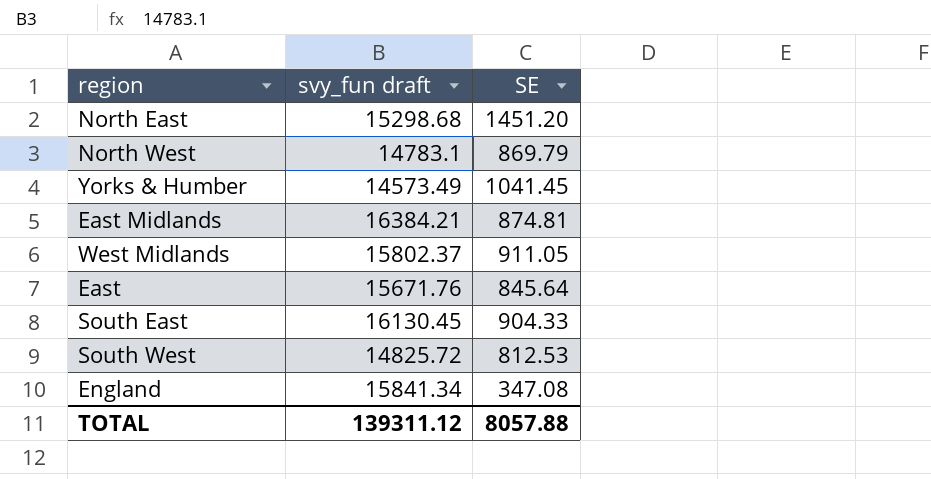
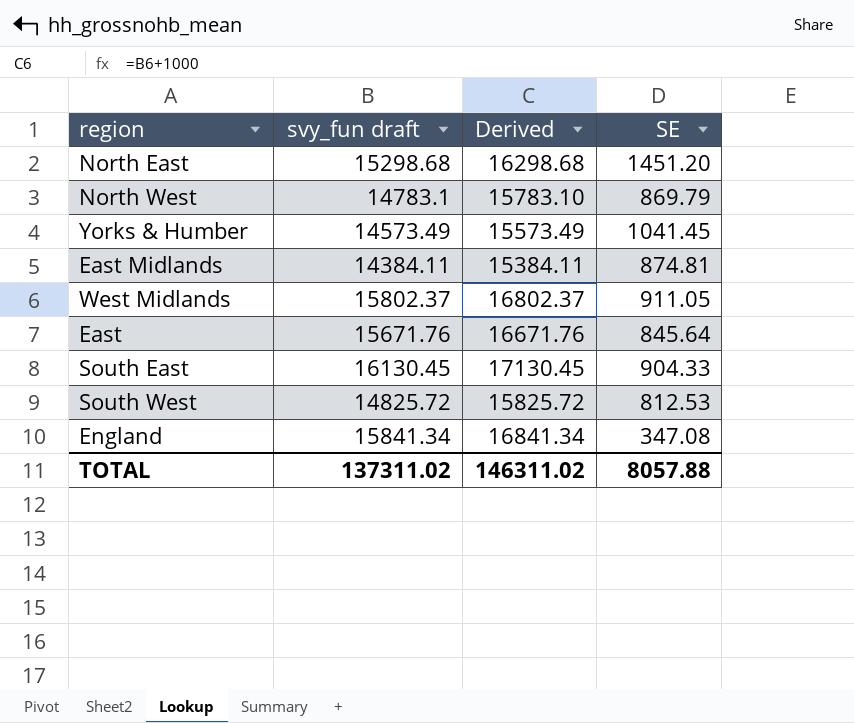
column Derived | formula: none -> [svy_fun draft] + 1000
East Midlands | svy_fun draft: 16384.21 -> 14384.11
TOTAL | svy_fun draft: 139311.12 -> 137311.02

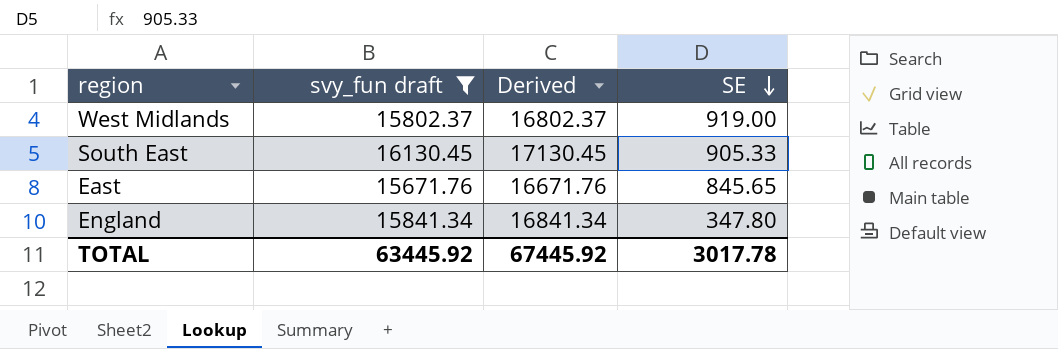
filter: none -> svy_fun draft >= 15671.76
row order: none -> SE descending
West Midlands | SE: 911.05 -> 919.00
South East | SE: 904.33 -> 905.33
East | SE: 845.64 -> 845.65
England | SE: 347.08 -> 347.80
TOTAL | svy_fun draft: 137311.02 -> 63445.92
TOTAL | Derived: 146311.02 -> 67445.92
TOTAL | SE: 8057.88 -> 3017.78

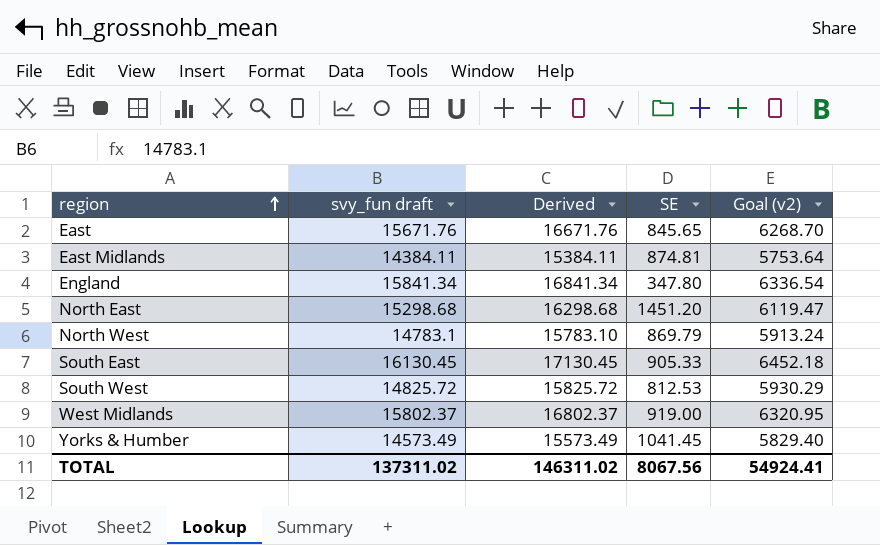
filter: svy_fun draft >= 15671.76 -> none
row order: SE descending -> region ascending
column Goal (v2) | formula: none -> [svy_fun draft] * 0.4
TOTAL | svy_fun draft: 63445.92 -> 137311.02
TOTAL | Derived: 67445.92 -> 146311.02
TOTAL | SE: 3017.78 -> 8067.56

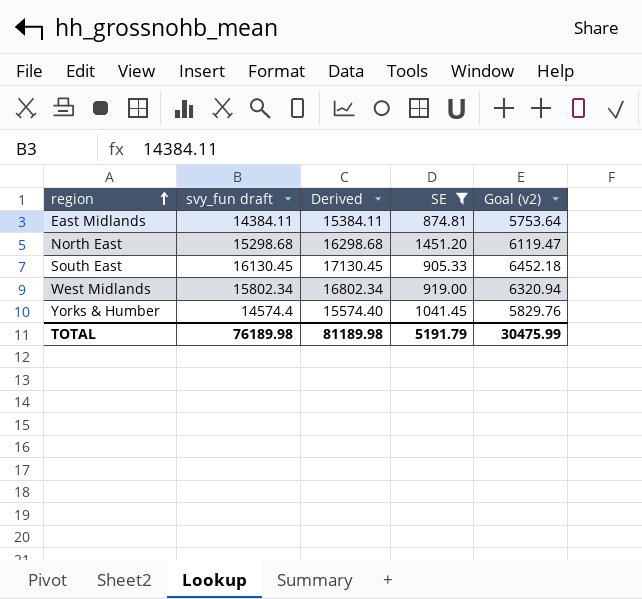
filter: none -> SE >= 874.81
West Midlands | svy_fun draft: 15802.37 -> 15802.34
West Midlands | Derived: 16802.37 -> 16802.34
West Midlands | Goal (v2): 6320.95 -> 6320.94
Yorks & Humber | svy_fun draft: 14573.49 -> 14574.4
Yorks & Humber | Derived: 15573.49 -> 15574.40
Yorks & Humber | Goal (v2): 5829.40 -> 5829.76
TOTAL | svy_fun draft: 137311.02 -> 76189.98
TOTAL | Derived: 146311.02 -> 81189.98
TOTAL | SE: 8067.56 -> 5191.79
TOTAL | Goal (v2): 54924.41 -> 30475.99

